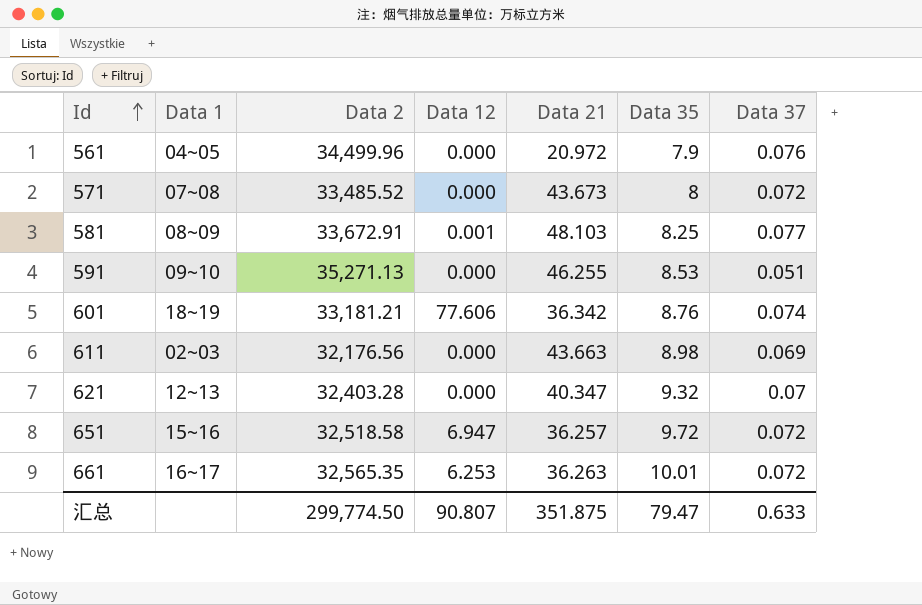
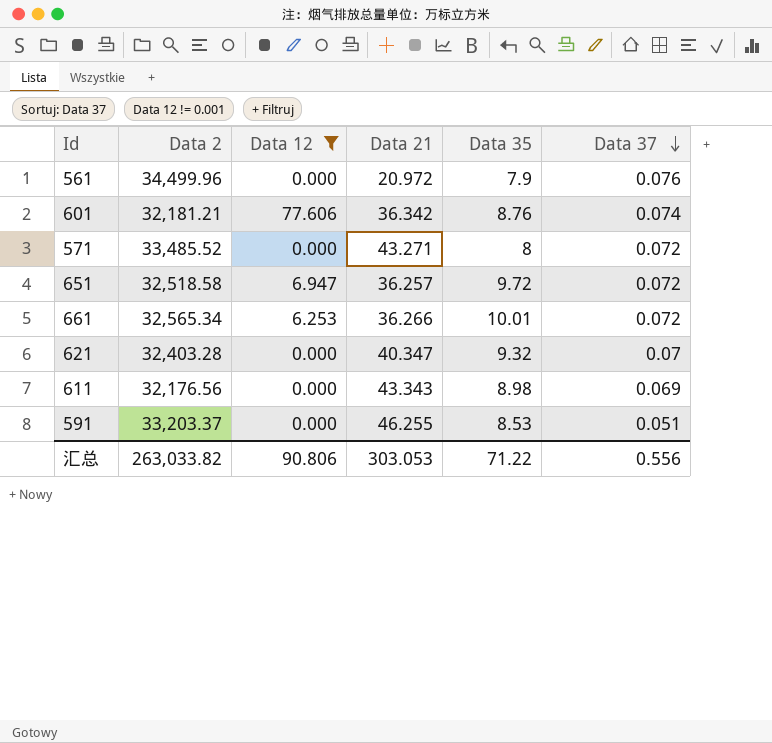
filter: none -> Data 12 != 0.001
row order: Id ascending -> Data 37 descending
column Data 1 | position: 2 -> none
601 | Data 2: 33,181.21 -> 32,181.21
571 | Data 21: 43.673 -> 43.271
661 | Data 2: 32,565.35 -> 32,565.34
661 | Data 21: 36.263 -> 36.266
611 | Data 21: 43.663 -> 43.343
591 | Data 2: 35,271.13 -> 33,203.37
汇总 | Data 2: 299,774.50 -> 263,033.82
汇总 | Data 12: 90.807 -> 90.806
汇总 | Data 21: 351.875 -> 303.053
汇总 | Data 35: 79.47 -> 71.22
汇总 | Data 37: 0.633 -> 0.556

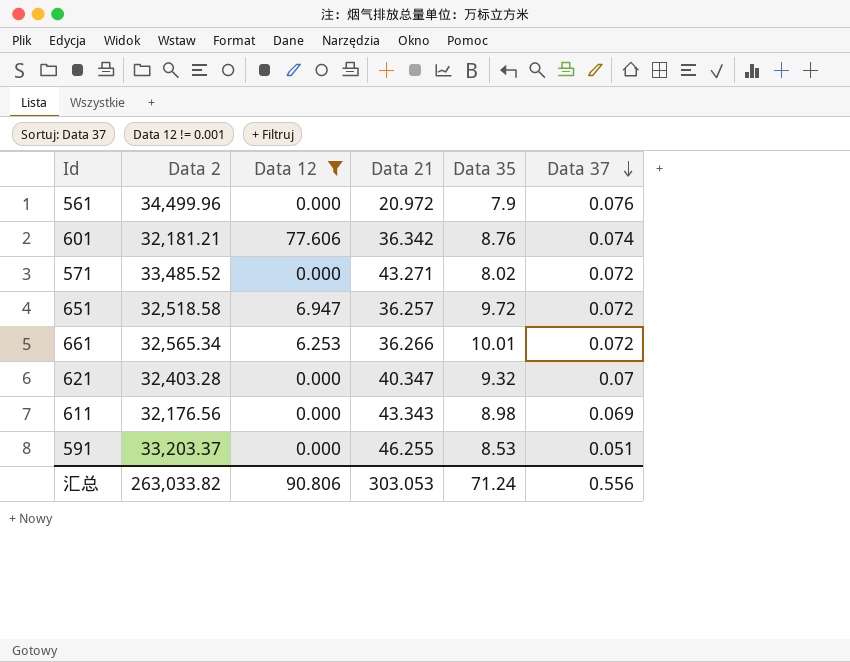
571 | Data 35: 8 -> 8.02
汇总 | Data 35: 71.22 -> 71.24

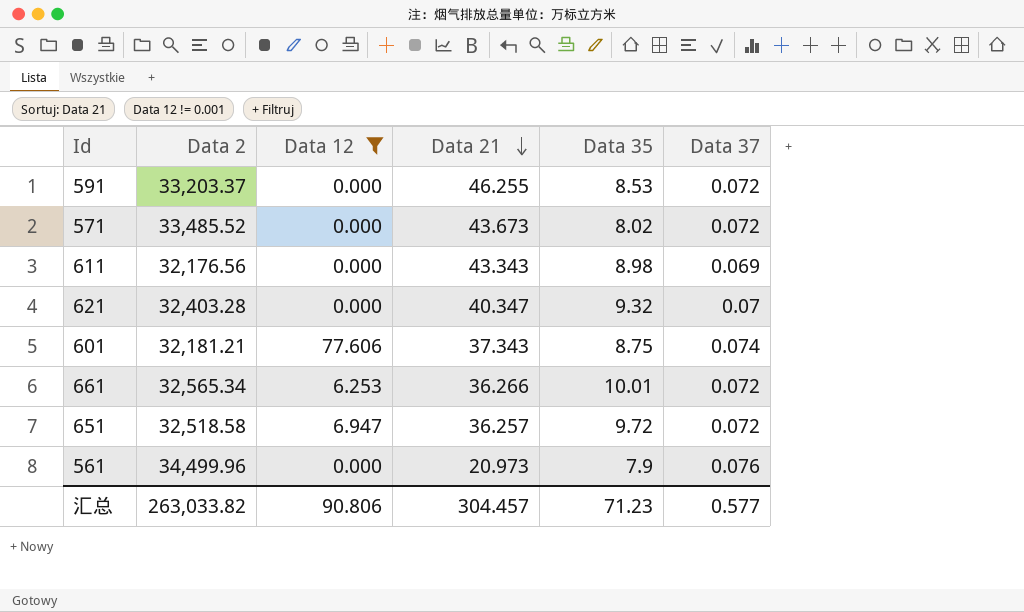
row order: Data 37 descending -> Data 21 descending
591 | Data 37: 0.051 -> 0.072
571 | Data 21: 43.271 -> 43.673
601 | Data 21: 36.342 -> 37.343
601 | Data 35: 8.76 -> 8.75
561 | Data 21: 20.972 -> 20.973
汇总 | Data 21: 303.053 -> 304.457
汇总 | Data 35: 71.24 -> 71.23
汇总 | Data 37: 0.556 -> 0.577

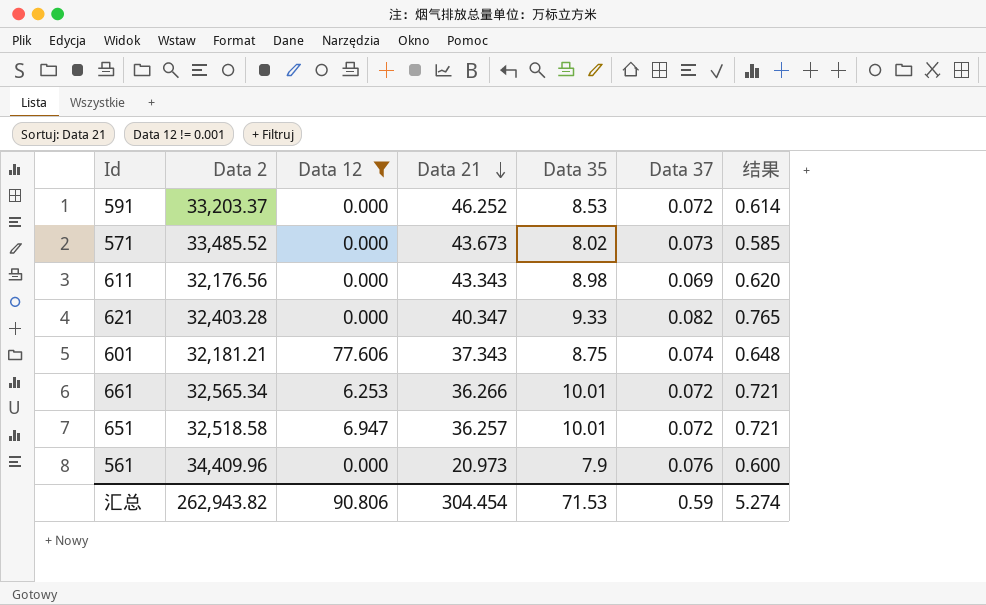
column 结果 | formula: none -> [Data 35] * [Data 37]
591 | Data 21: 46.255 -> 46.252
571 | Data 37: 0.072 -> 0.073
621 | Data 35: 9.32 -> 9.33
621 | Data 37: 0.07 -> 0.082
651 | Data 35: 9.72 -> 10.01
561 | Data 2: 34,499.96 -> 34,409.96
汇总 | Data 2: 263,033.82 -> 262,943.82
汇总 | Data 21: 304.457 -> 304.454
汇总 | Data 35: 71.23 -> 71.53
汇总 | Data 37: 0.577 -> 0.59

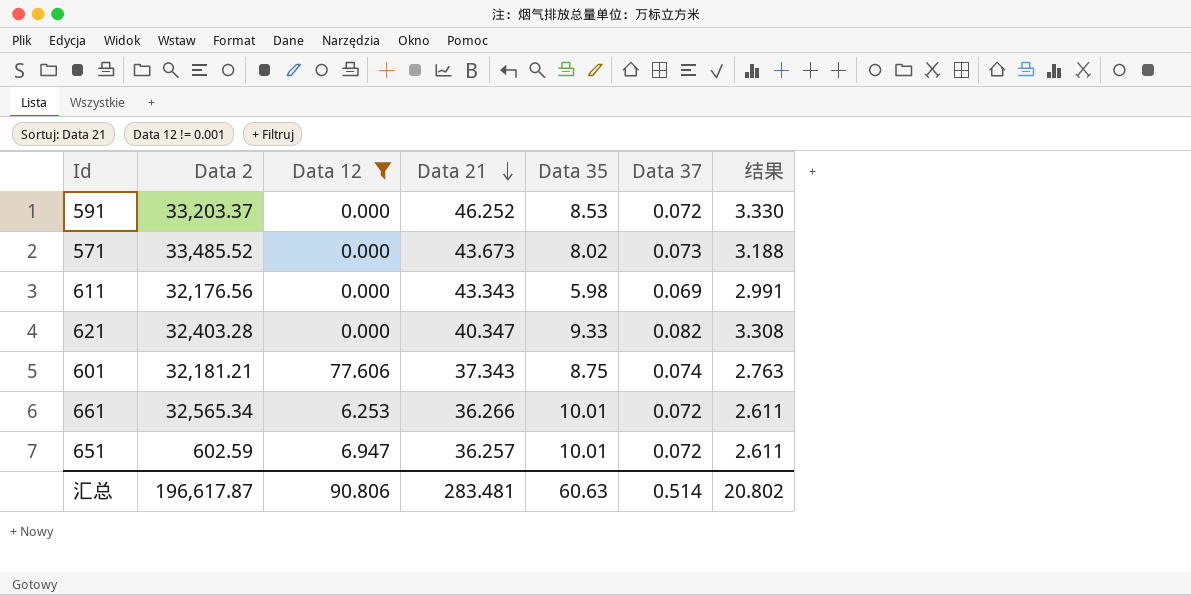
column 结果 | formula: [Data 35] * [Data 37] -> [Data 21] * [Data 37]
row 561: 34,409.96 | 0.000 | 20.973 | 7.9 | 0.076 | 0.600 -> none
611 | Data 35: 8.98 -> 5.98
651 | Data 2: 32,518.58 -> 602.59
汇总 | Data 2: 262,943.82 -> 196,617.87
汇总 | Data 21: 304.454 -> 283.481
汇总 | Data 35: 71.53 -> 60.63
汇总 | Data 37: 0.59 -> 0.514
汇总 | 结果: 5.274 -> 20.802

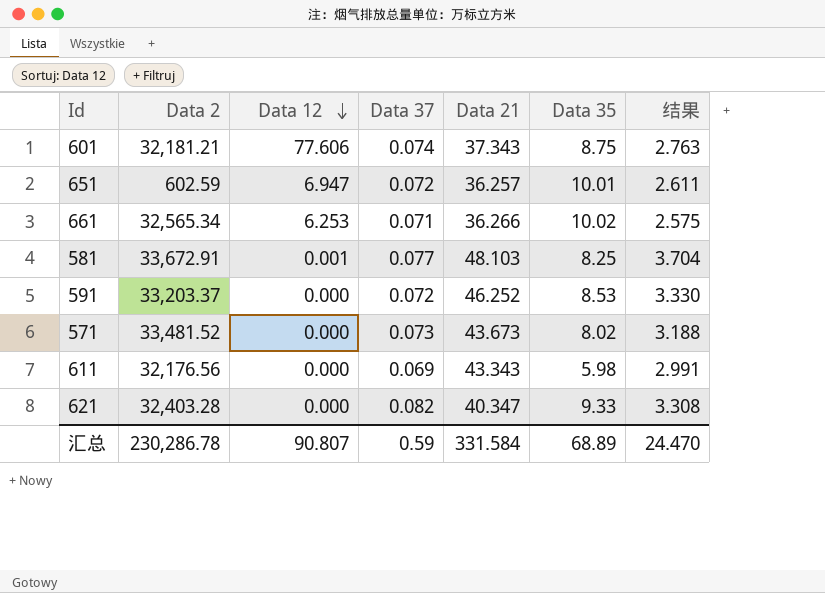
filter: Data 12 != 0.001 -> none
row order: Data 21 descending -> Data 12 descending
column Data 37 | position: 6 -> 4
661 | Data 37: 0.072 -> 0.071
661 | Data 35: 10.01 -> 10.02
661 | 结果: 2.611 -> 2.575
571 | Data 2: 33,485.52 -> 33,481.52
汇总 | Data 2: 196,617.87 -> 230,286.78
汇总 | Data 12: 90.806 -> 90.807
汇总 | Data 37: 0.514 -> 0.59
汇总 | Data 21: 283.481 -> 331.584
汇总 | Data 35: 60.63 -> 68.89
汇总 | 结果: 20.802 -> 24.470

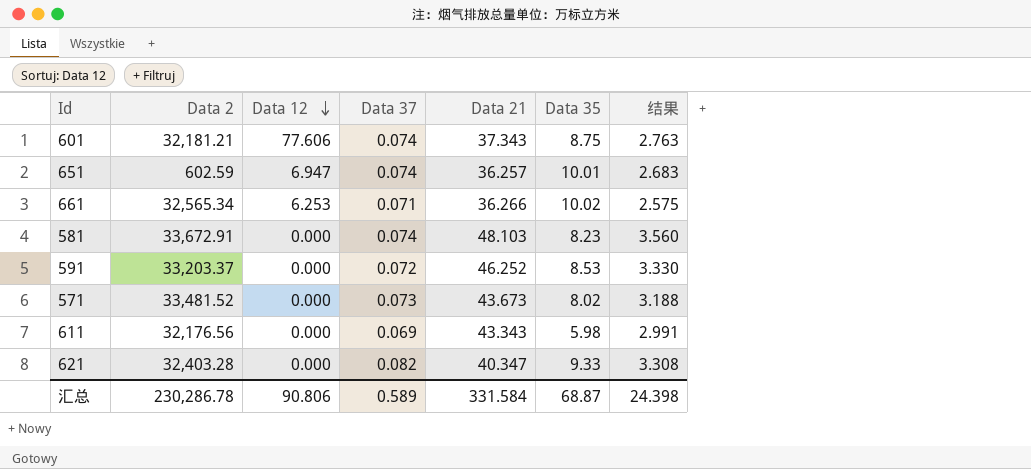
651 | Data 37: 0.072 -> 0.074
651 | 结果: 2.611 -> 2.683
581 | Data 12: 0.001 -> 0.000
581 | Data 37: 0.077 -> 0.074
581 | Data 35: 8.25 -> 8.23
581 | 结果: 3.704 -> 3.560
汇总 | Data 12: 90.807 -> 90.806
汇总 | Data 37: 0.59 -> 0.589
汇总 | Data 35: 68.89 -> 68.87
汇总 | 结果: 24.470 -> 24.398

